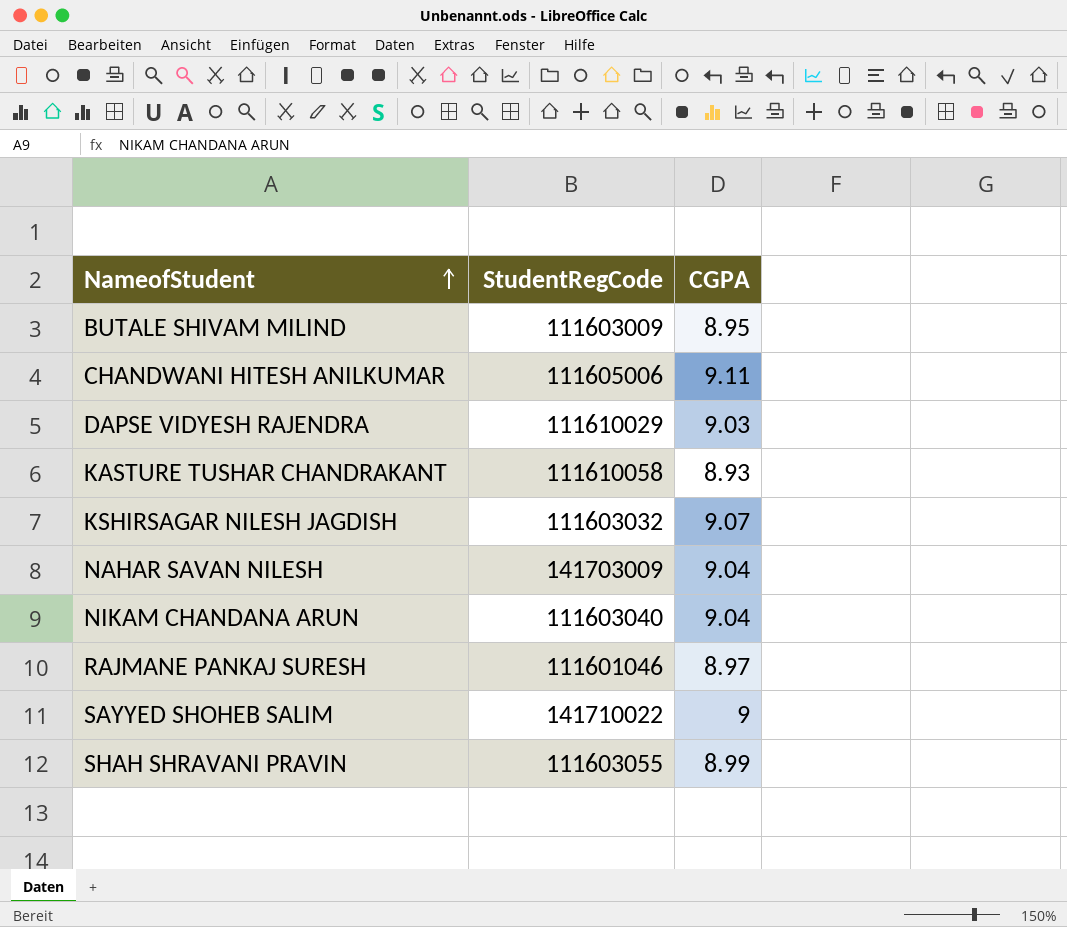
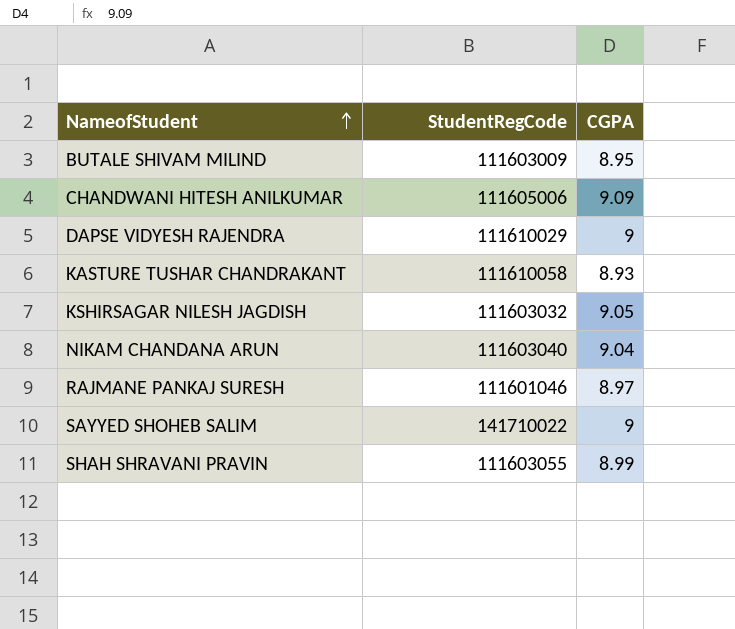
row NAHAR SAVAN NILESH: 141703009 | 9.04 -> none
CHANDWANI HITESH ANILKUMAR | CGPA: 9.11 -> 9.09
DAPSE VIDYESH RAJENDRA | CGPA: 9.03 -> 9
KSHIRSAGAR NILESH JAGDISH | CGPA: 9.07 -> 9.05

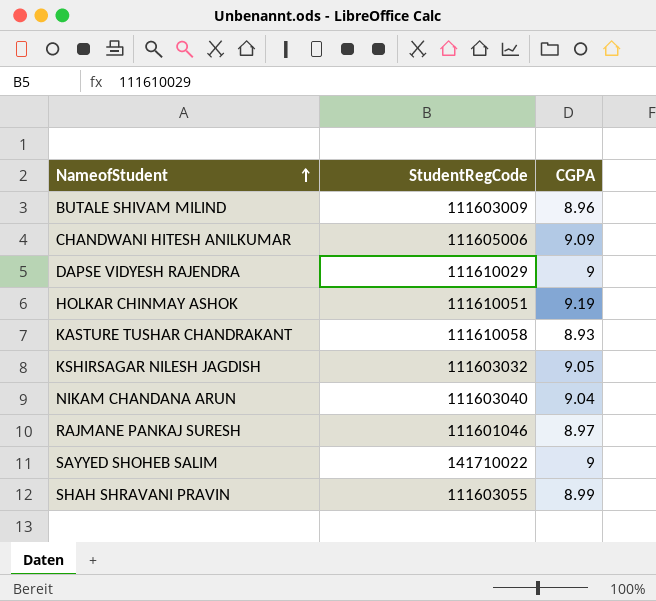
BUTALE SHIVAM MILIND | CGPA: 8.95 -> 8.96
row HOLKAR CHINMAY ASHOK: none -> 111610051 | 9.19

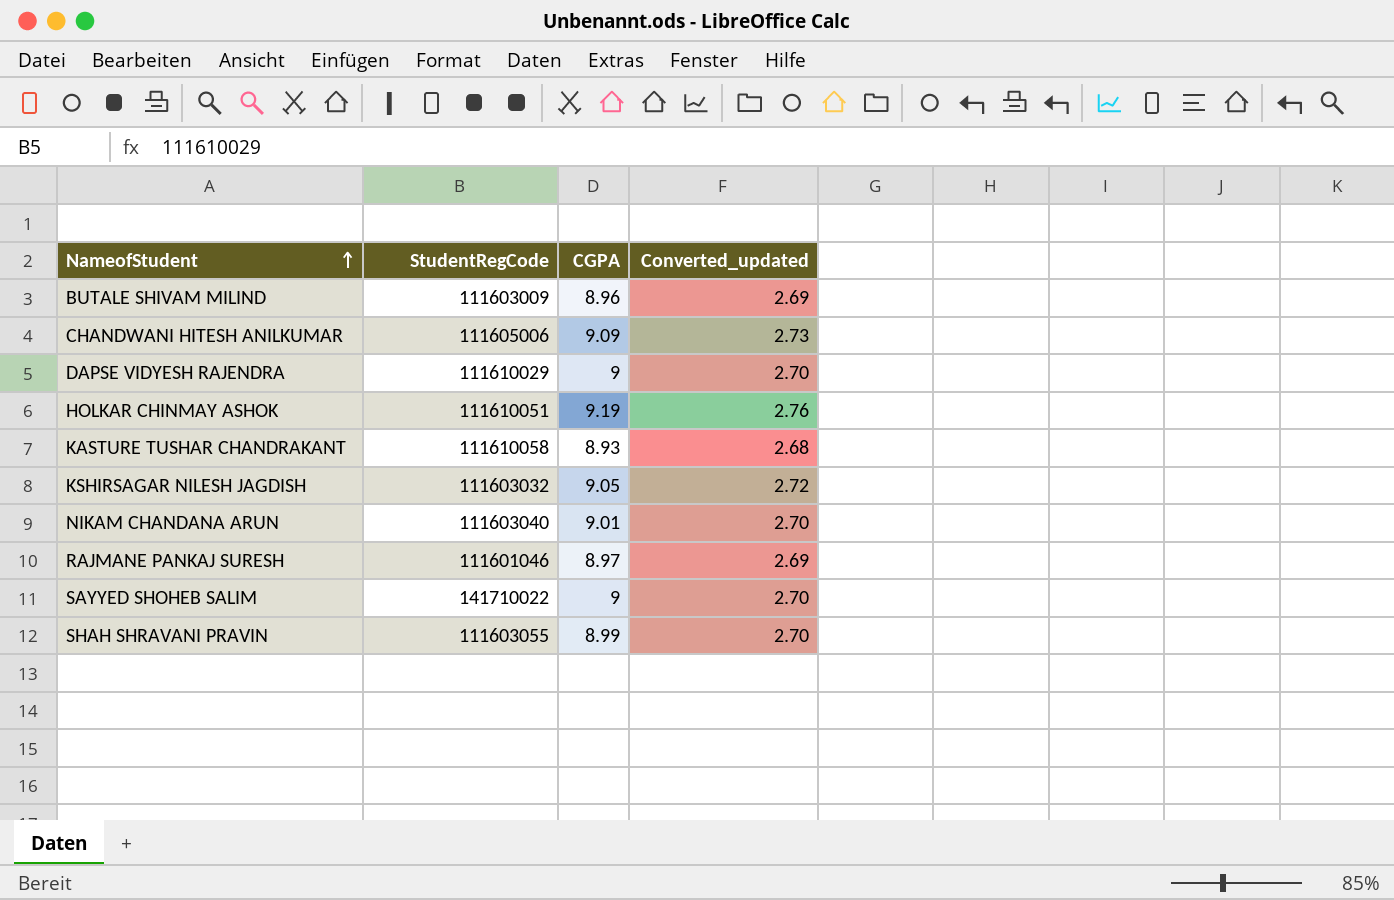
column Converted_updated | formula: none -> [CGPA] * 0.3
NIKAM CHANDANA ARUN | CGPA: 9.04 -> 9.01

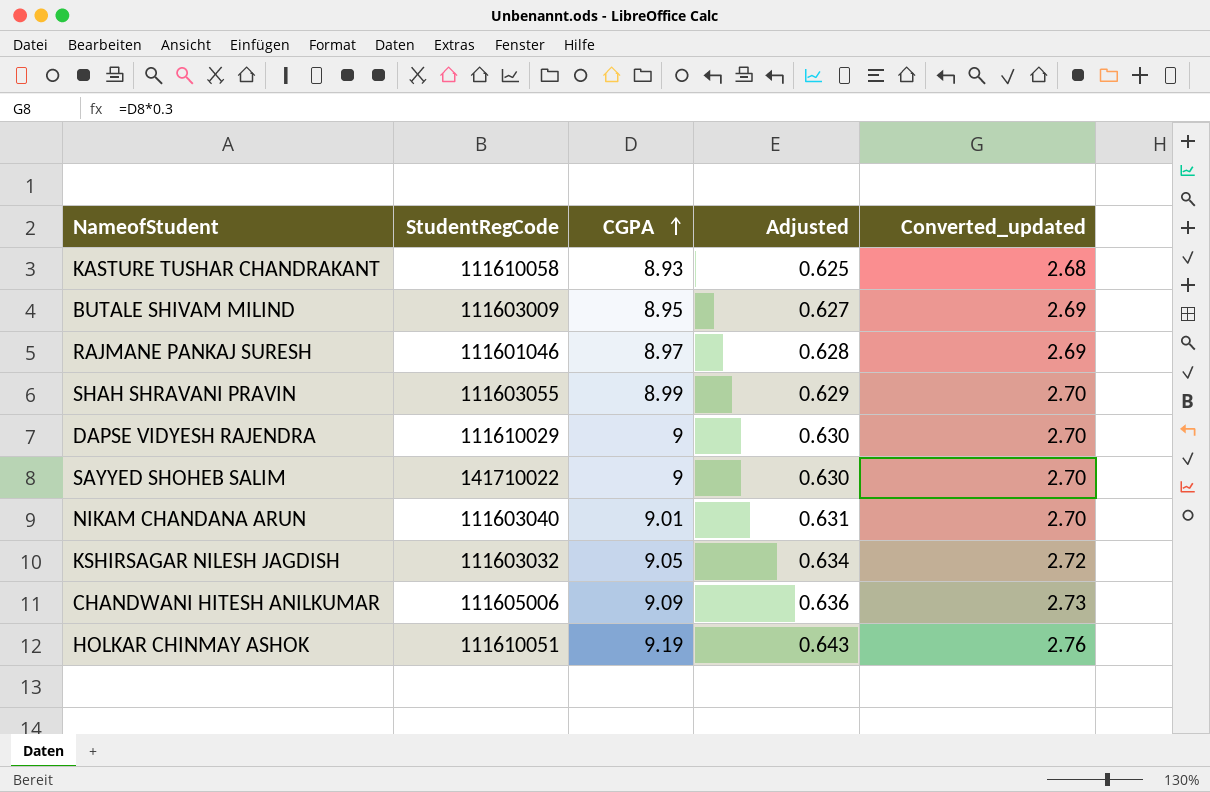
row order: NameofStudent ascending -> CGPA ascending
column Adjusted | formula: none -> [CGPA] * 0.07
BUTALE SHIVAM MILIND | CGPA: 8.96 -> 8.95

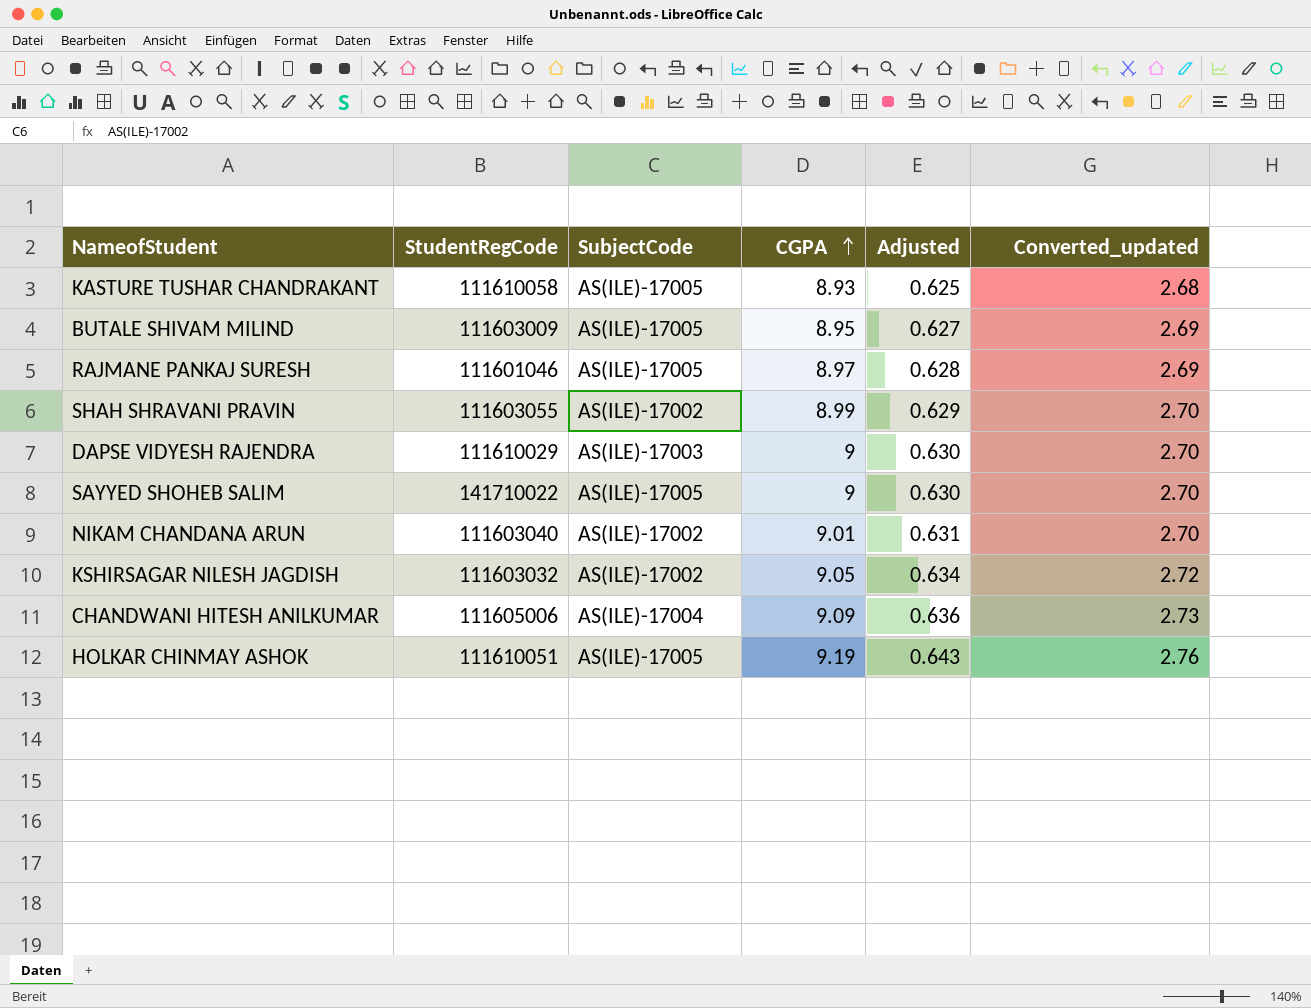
column SubjectCode | position: none -> 3

